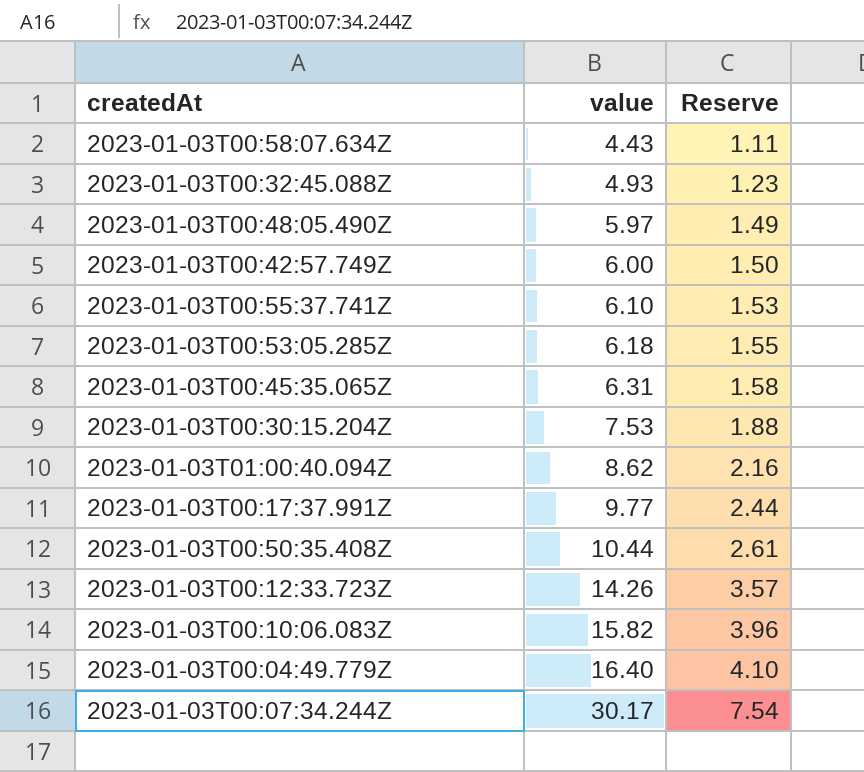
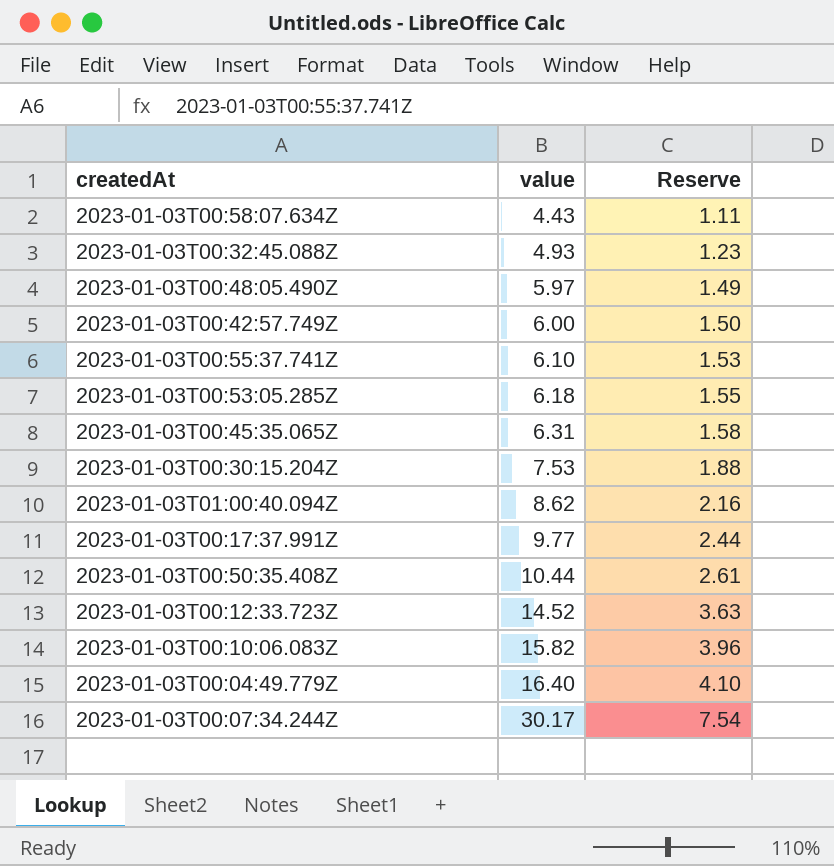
2023-01-03T00:12:33.723Z | value: 14.26 -> 14.52
2023-01-03T00:12:33.723Z | Reserve: 3.57 -> 3.63

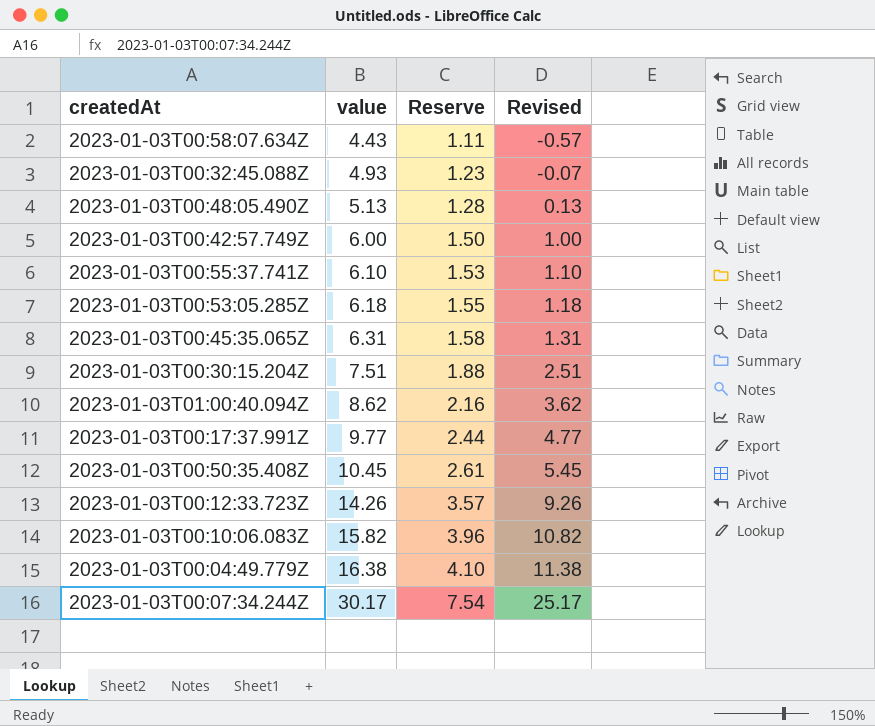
column Revised | formula: none -> [value] - 5
2023-01-03T00:48:05.490Z | value: 5.97 -> 5.13
2023-01-03T00:48:05.490Z | Reserve: 1.49 -> 1.28
2023-01-03T00:30:15.204Z | value: 7.53 -> 7.51
2023-01-03T00:50:35.408Z | value: 10.44 -> 10.45
2023-01-03T00:12:33.723Z | value: 14.52 -> 14.26
2023-01-03T00:12:33.723Z | Reserve: 3.63 -> 3.57
2023-01-03T00:04:49.779Z | value: 16.40 -> 16.38

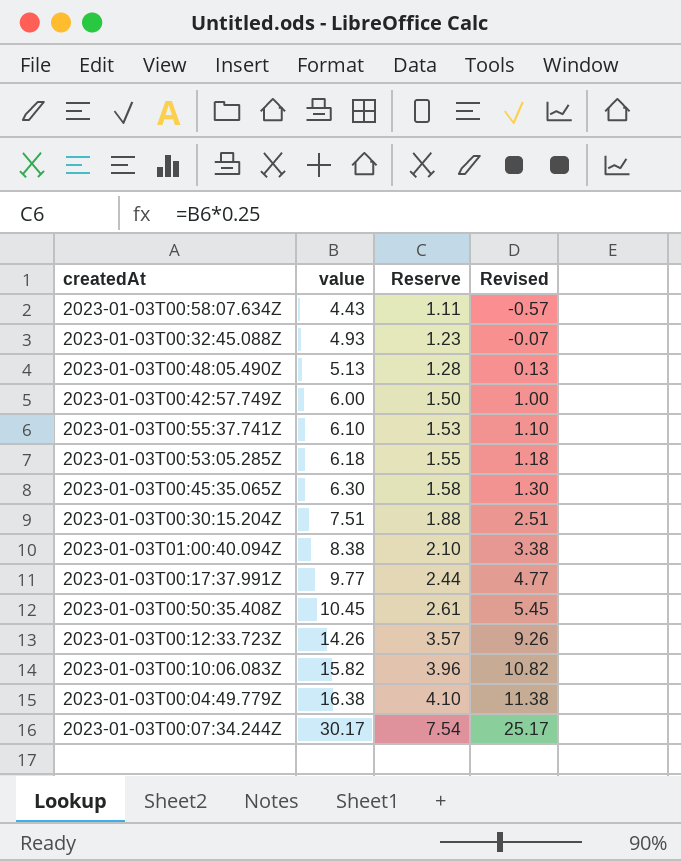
2023-01-03T00:45:35.065Z | value: 6.31 -> 6.30
2023-01-03T00:45:35.065Z | Revised: 1.31 -> 1.30
2023-01-03T01:00:40.094Z | value: 8.62 -> 8.38
2023-01-03T01:00:40.094Z | Reserve: 2.16 -> 2.10
2023-01-03T01:00:40.094Z | Revised: 3.62 -> 3.38

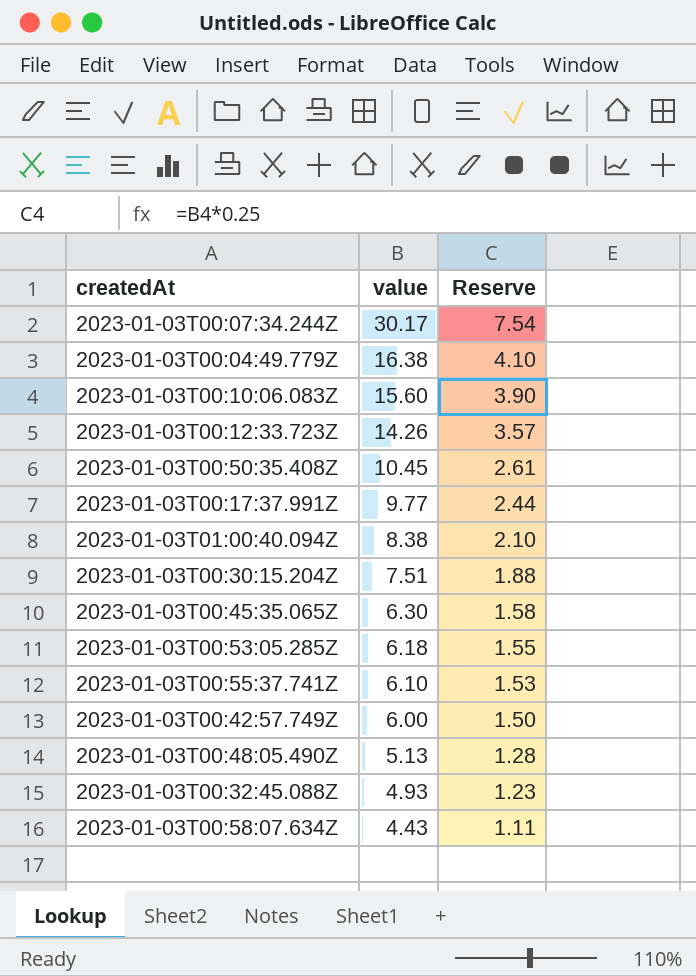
row order: value ascending -> value descending
column Revised | formula: [value] - 5 -> none
2023-01-03T00:10:06.083Z | value: 15.82 -> 15.60
2023-01-03T00:10:06.083Z | Reserve: 3.96 -> 3.90

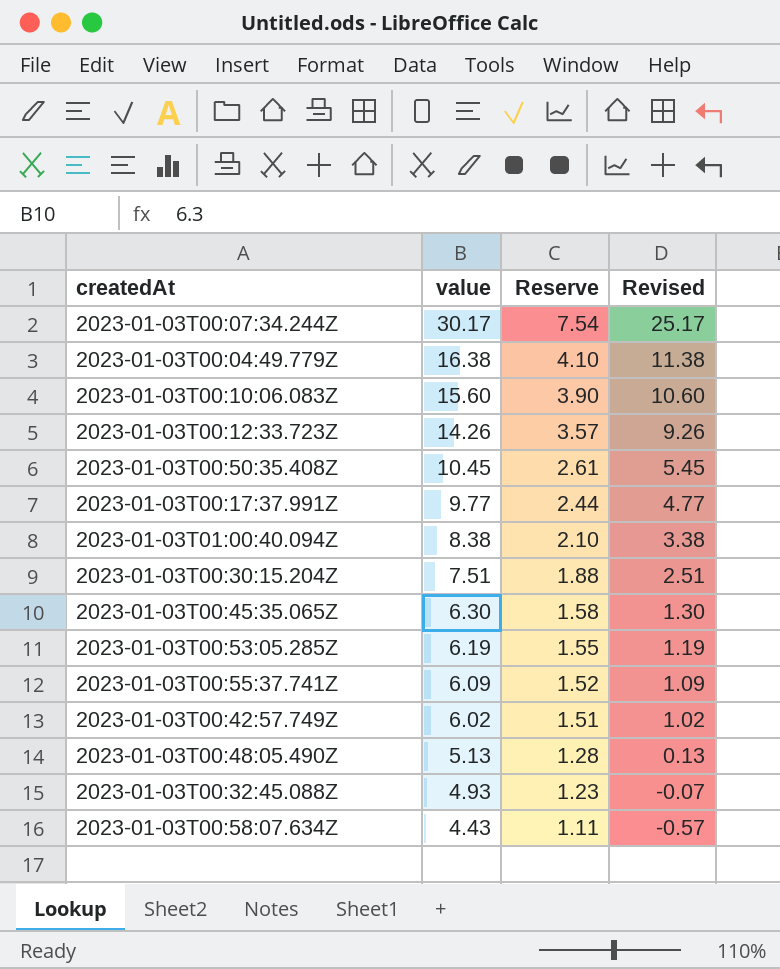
column Revised | formula: none -> [value] - 5
2023-01-03T00:53:05.285Z | value: 6.18 -> 6.19
2023-01-03T00:55:37.741Z | value: 6.10 -> 6.09
2023-01-03T00:55:37.741Z | Reserve: 1.53 -> 1.52
2023-01-03T00:42:57.749Z | value: 6.00 -> 6.02
2023-01-03T00:42:57.749Z | Reserve: 1.50 -> 1.51

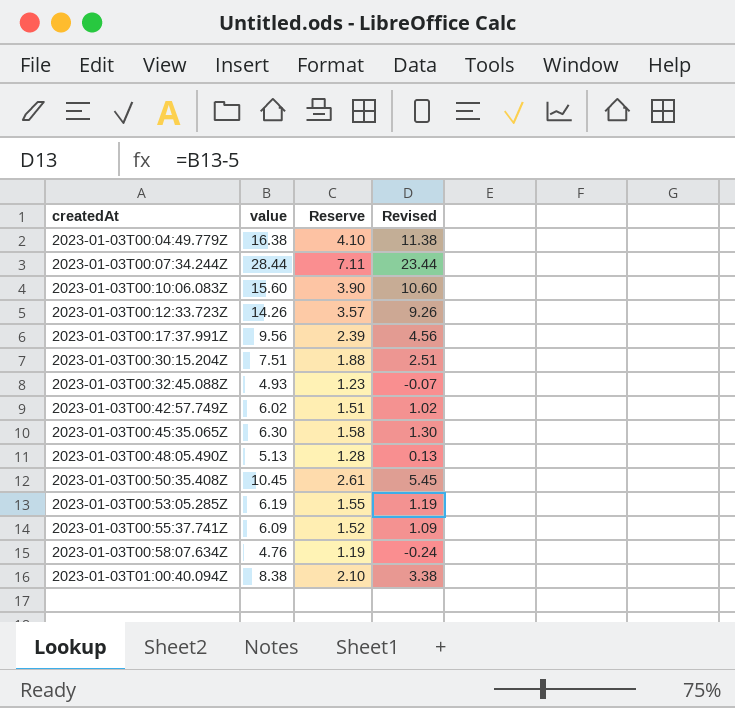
row order: value descending -> createdAt ascending
2023-01-03T00:07:34.244Z | value: 30.17 -> 28.44
2023-01-03T00:07:34.244Z | Reserve: 7.54 -> 7.11
2023-01-03T00:07:34.244Z | Revised: 25.17 -> 23.44
2023-01-03T00:17:37.991Z | value: 9.77 -> 9.56
2023-01-03T00:17:37.991Z | Reserve: 2.44 -> 2.39
2023-01-03T00:17:37.991Z | Revised: 4.77 -> 4.56
2023-01-03T00:58:07.634Z | value: 4.43 -> 4.76
2023-01-03T00:58:07.634Z | Reserve: 1.11 -> 1.19
2023-01-03T00:58:07.634Z | Revised: -0.57 -> -0.24

